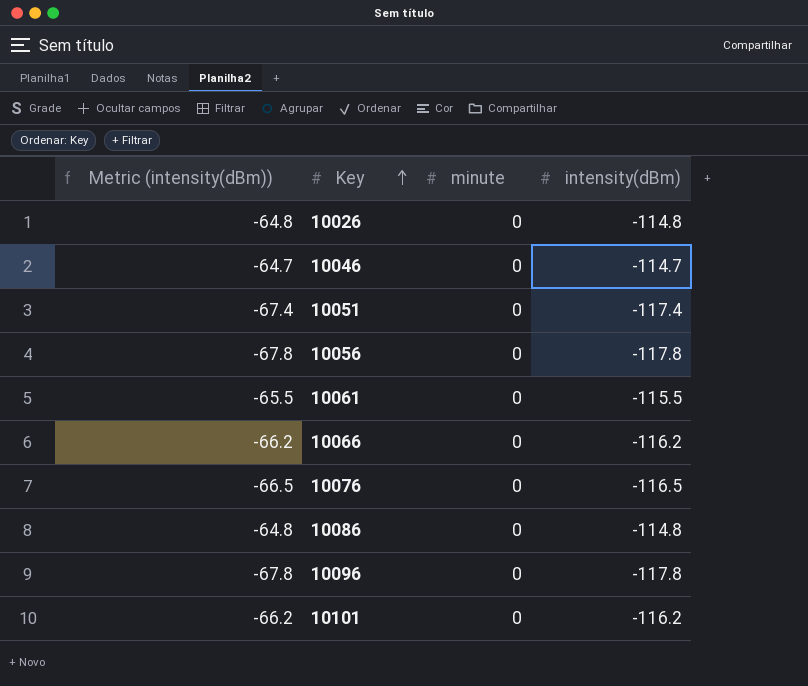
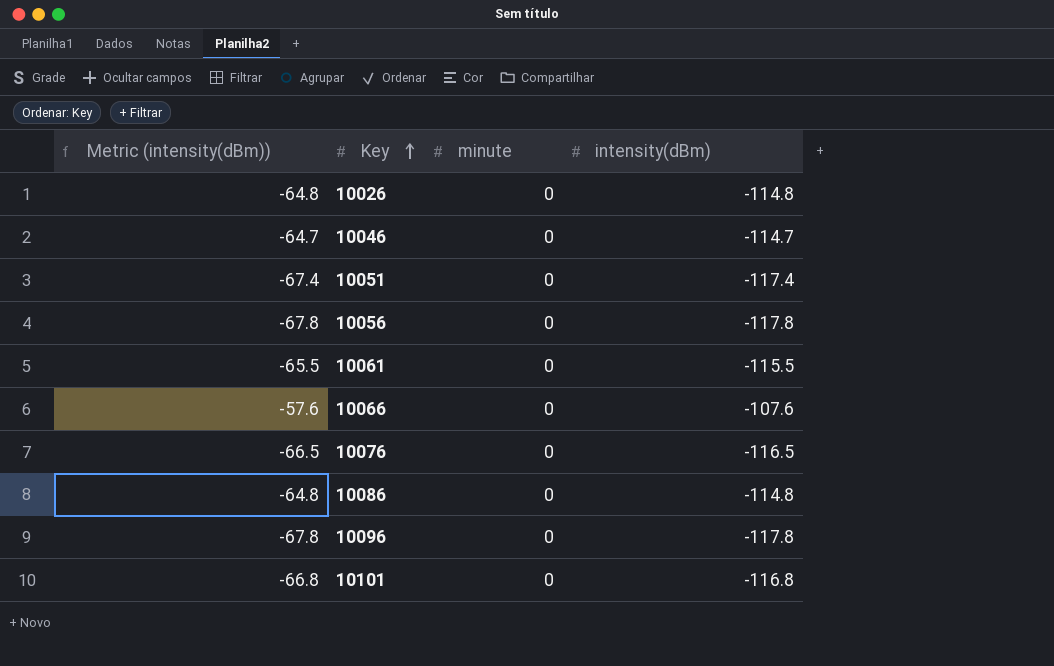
10066 | Metric (intensity(dBm)): -66.2 -> -57.6
10066 | intensity(dBm): -116.2 -> -107.6
10101 | Metric (intensity(dBm)): -66.2 -> -66.8
10101 | intensity(dBm): -116.2 -> -116.8

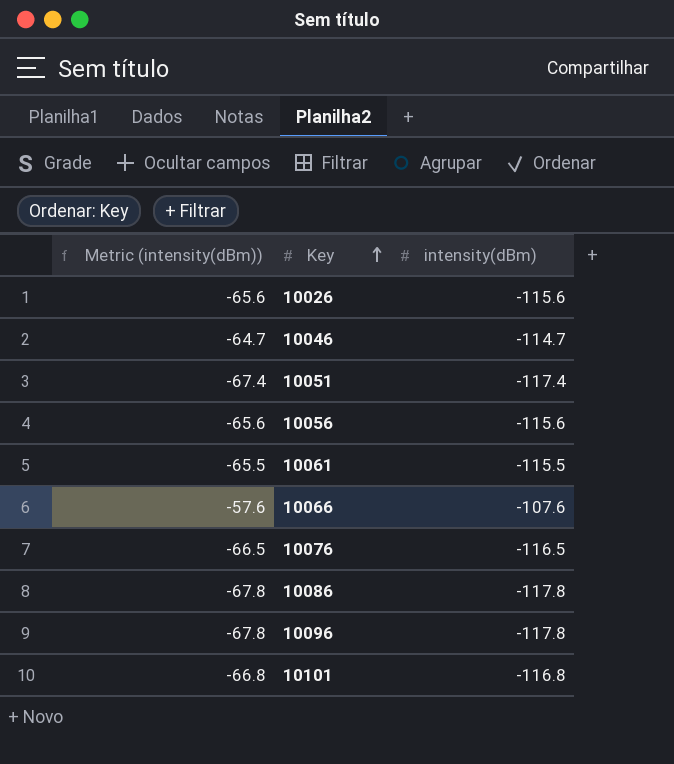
column minute | position: 3 -> none
10026 | Metric (intensity(dBm)): -64.8 -> -65.6
10026 | intensity(dBm): -114.8 -> -115.6
10056 | Metric (intensity(dBm)): -67.8 -> -65.6
10056 | intensity(dBm): -117.8 -> -115.6
10086 | Metric (intensity(dBm)): -64.8 -> -67.8
10086 | intensity(dBm): -114.8 -> -117.8

